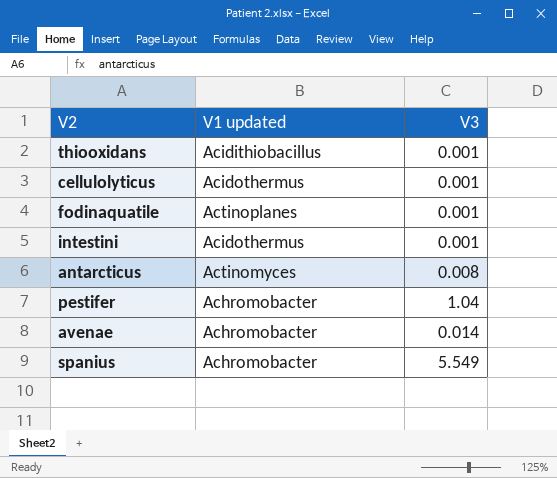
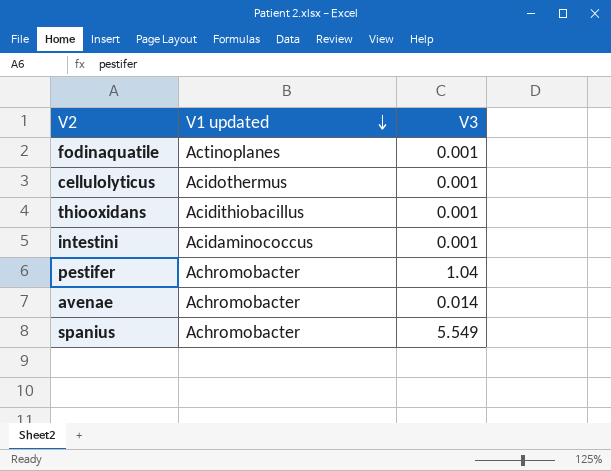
row order: none -> V1 updated descending
row antarcticus: Actinomyces | 0.008 -> none
intestini | V1 updated: Acidothermus -> Acidaminococcus

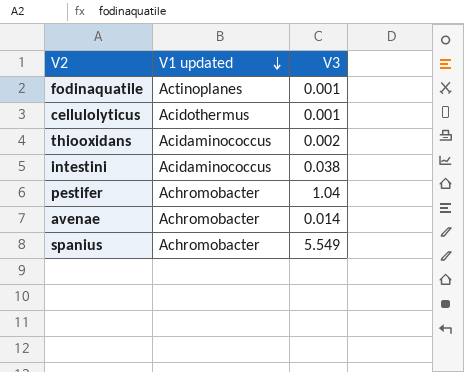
thiooxidans | V1 updated: Acidithiobacillus -> Acidaminococcus
thiooxidans | V3: 0.001 -> 0.002
intestini | V3: 0.001 -> 0.038

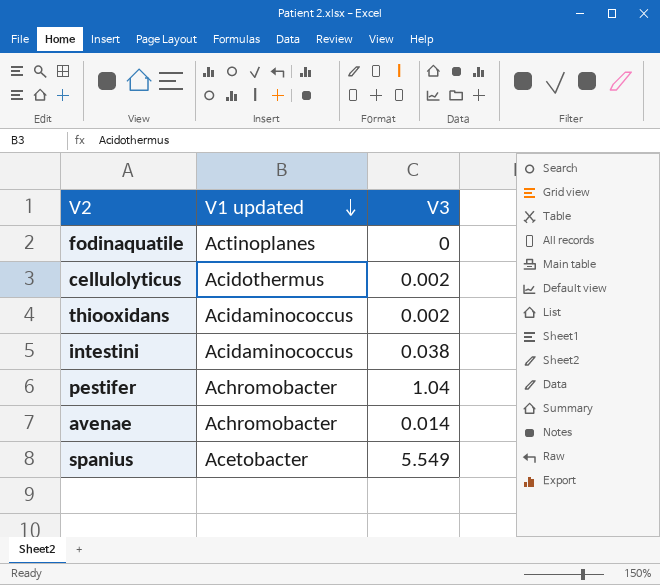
fodinaquatile | V3: 0.001 -> 0
cellulolyticus | V3: 0.001 -> 0.002
spanius | V1 updated: Achromobacter -> Acetobacter

